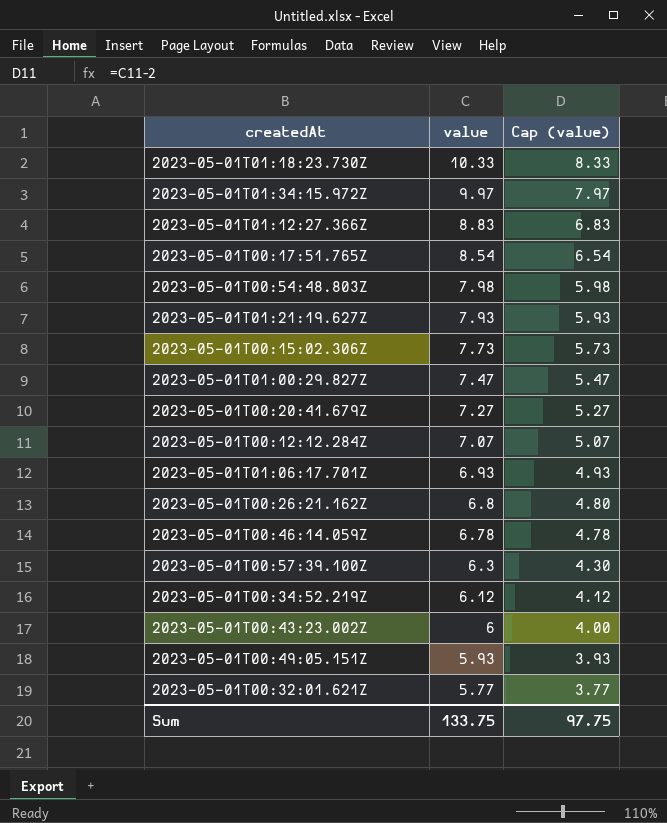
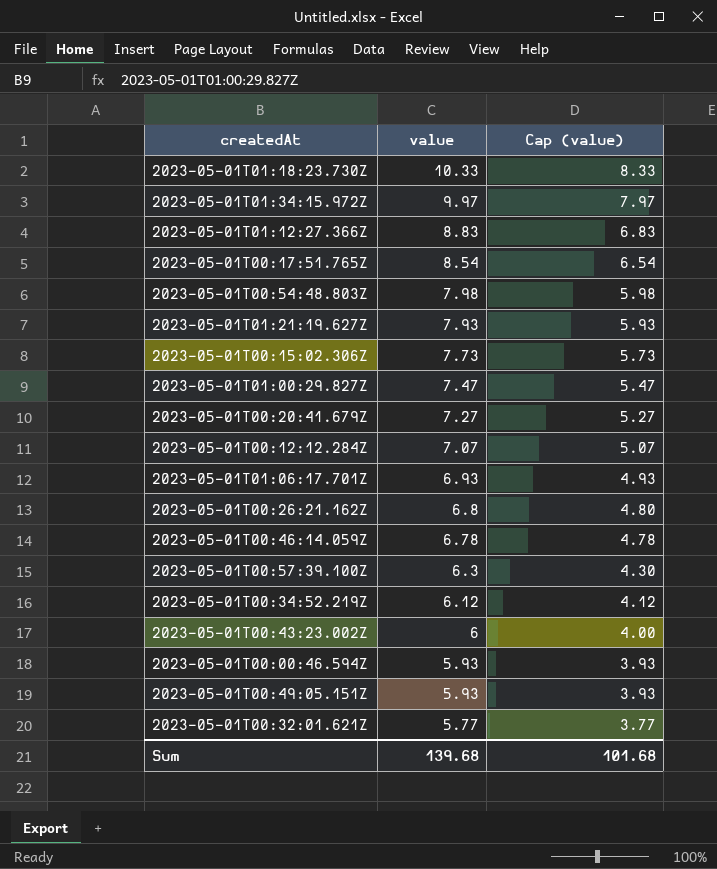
row 2023-05-01T00:00:46.594Z: none -> 5.93 | 3.93
Sum | value: 133.75 -> 139.68
Sum | Cap (value): 97.75 -> 101.68

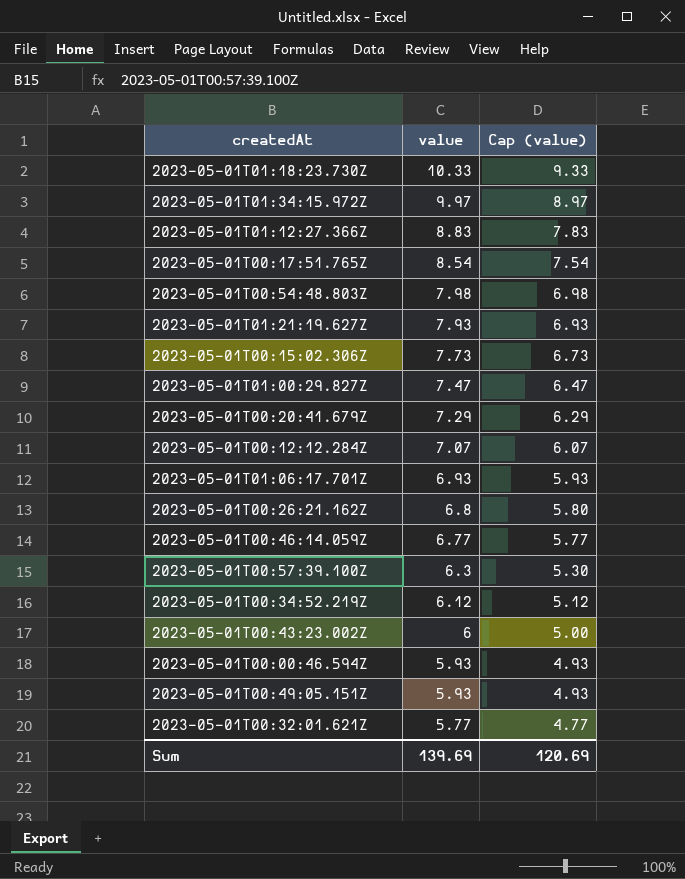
column Cap (value) | formula: [value] - 2 -> [value] - 1
2023-05-01T00:20:41.679Z | value: 7.27 -> 7.29
2023-05-01T00:46:14.059Z | value: 6.78 -> 6.77
Sum | value: 139.68 -> 139.69
Sum | Cap (value): 101.68 -> 120.69

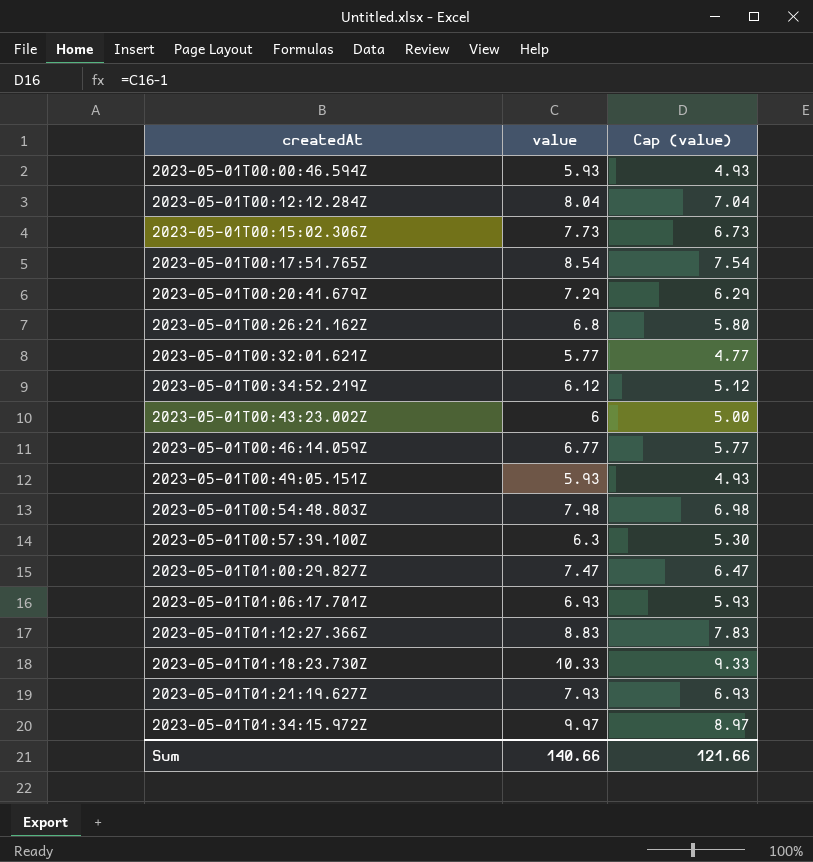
row order: value descending -> createdAt ascending
2023-05-01T00:12:12.284Z | value: 7.07 -> 8.04
2023-05-01T00:12:12.284Z | Cap (value): 6.07 -> 7.04
Sum | value: 139.69 -> 140.66
Sum | Cap (value): 120.69 -> 121.66

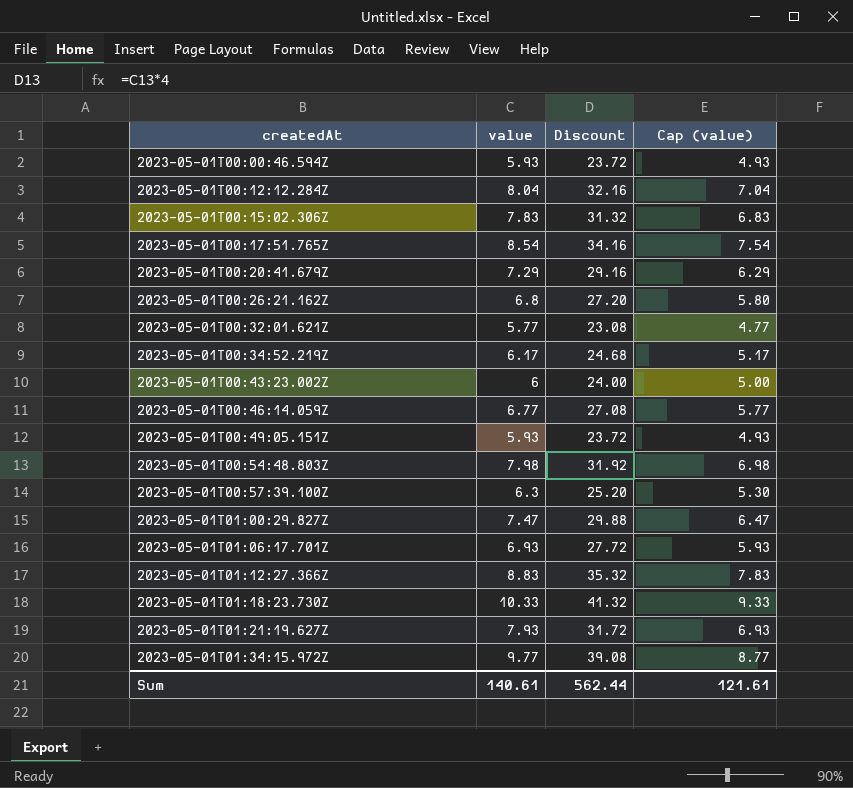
column Discount | formula: none -> [value] * 4
2023-05-01T00:15:02.306Z | value: 7.73 -> 7.83
2023-05-01T00:15:02.306Z | Cap (value): 6.73 -> 6.83
2023-05-01T00:34:52.219Z | value: 6.12 -> 6.17
2023-05-01T00:34:52.219Z | Cap (value): 5.12 -> 5.17
2023-05-01T01:34:15.972Z | value: 9.97 -> 9.77
2023-05-01T01:34:15.972Z | Cap (value): 8.97 -> 8.77
Sum | value: 140.66 -> 140.61
Sum | Cap (value): 121.66 -> 121.61

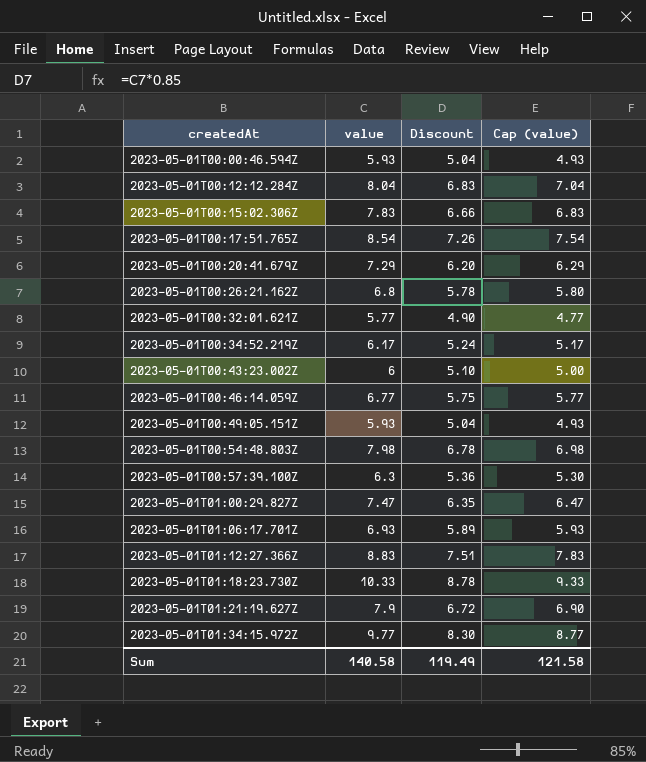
column Discount | formula: [value] * 4 -> [value] * 0.85
2023-05-01T01:21:19.627Z | value: 7.93 -> 7.9
2023-05-01T01:21:19.627Z | Cap (value): 6.93 -> 6.90
Sum | value: 140.61 -> 140.58
Sum | Discount: 562.44 -> 119.49
Sum | Cap (value): 121.61 -> 121.58

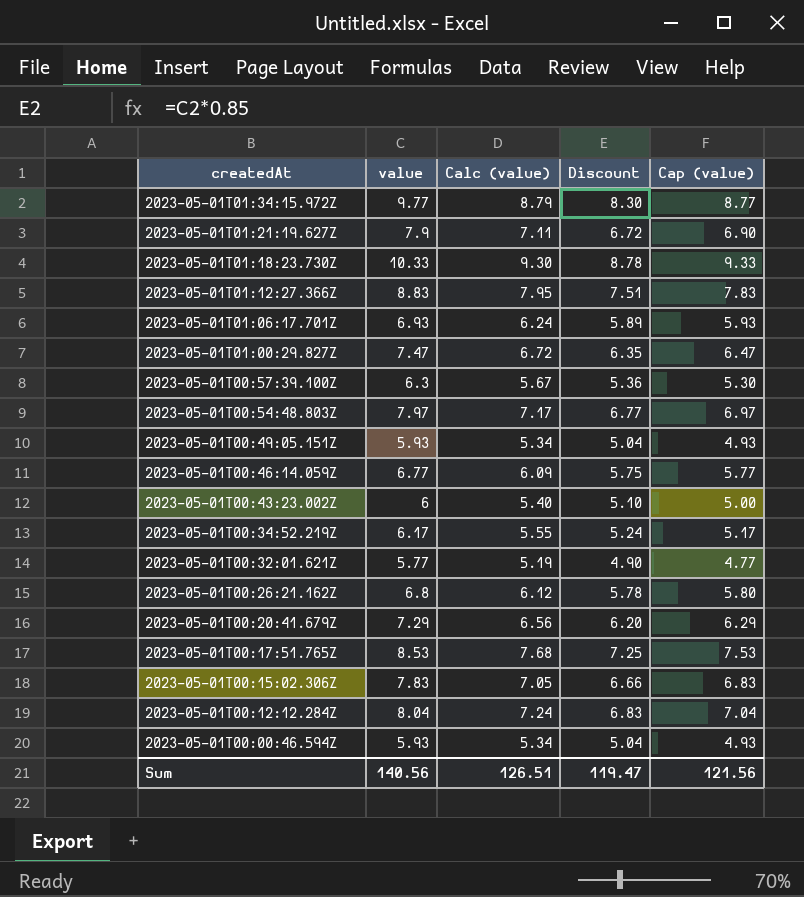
row order: createdAt ascending -> createdAt descending
column Calc (value) | formula: none -> [value] * 0.9
2023-05-01T00:54:48.803Z | value: 7.98 -> 7.97
2023-05-01T00:54:48.803Z | Discount: 6.78 -> 6.77
2023-05-01T00:54:48.803Z | Cap (value): 6.98 -> 6.97
2023-05-01T00:17:51.765Z | value: 8.54 -> 8.53
2023-05-01T00:17:51.765Z | Discount: 7.26 -> 7.25
2023-05-01T00:17:51.765Z | Cap (value): 7.54 -> 7.53
Sum | value: 140.58 -> 140.56
Sum | Discount: 119.49 -> 119.47
Sum | Cap (value): 121.58 -> 121.56

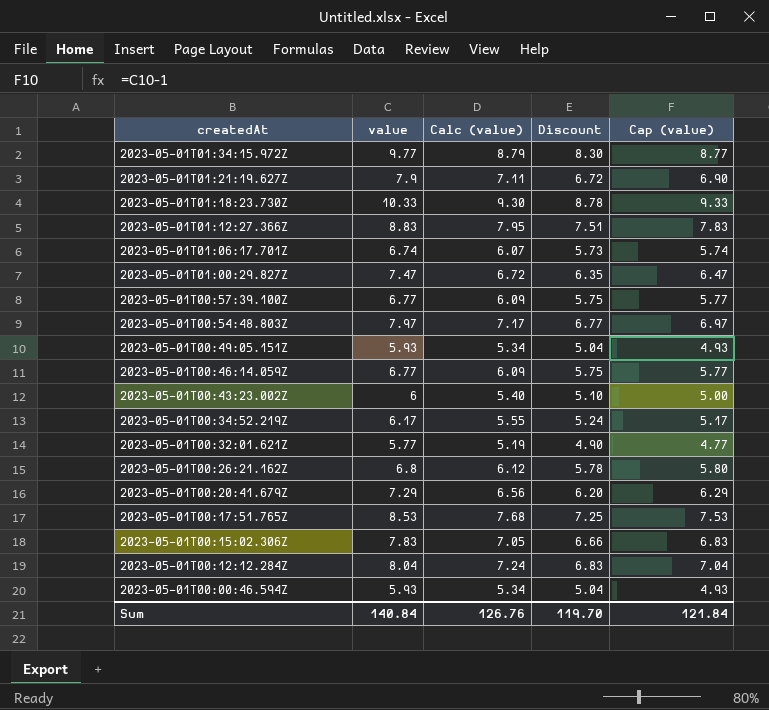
2023-05-01T01:06:17.701Z | value: 6.93 -> 6.74
2023-05-01T01:06:17.701Z | Calc (value): 6.24 -> 6.07
2023-05-01T01:06:17.701Z | Discount: 5.89 -> 5.73
2023-05-01T01:06:17.701Z | Cap (value): 5.93 -> 5.74
2023-05-01T00:57:39.100Z | value: 6.3 -> 6.77
2023-05-01T00:57:39.100Z | Calc (value): 5.67 -> 6.09
2023-05-01T00:57:39.100Z | Discount: 5.36 -> 5.75
2023-05-01T00:57:39.100Z | Cap (value): 5.30 -> 5.77
Sum | value: 140.56 -> 140.84
Sum | Calc (value): 126.51 -> 126.76
Sum | Discount: 119.47 -> 119.70
Sum | Cap (value): 121.56 -> 121.84

